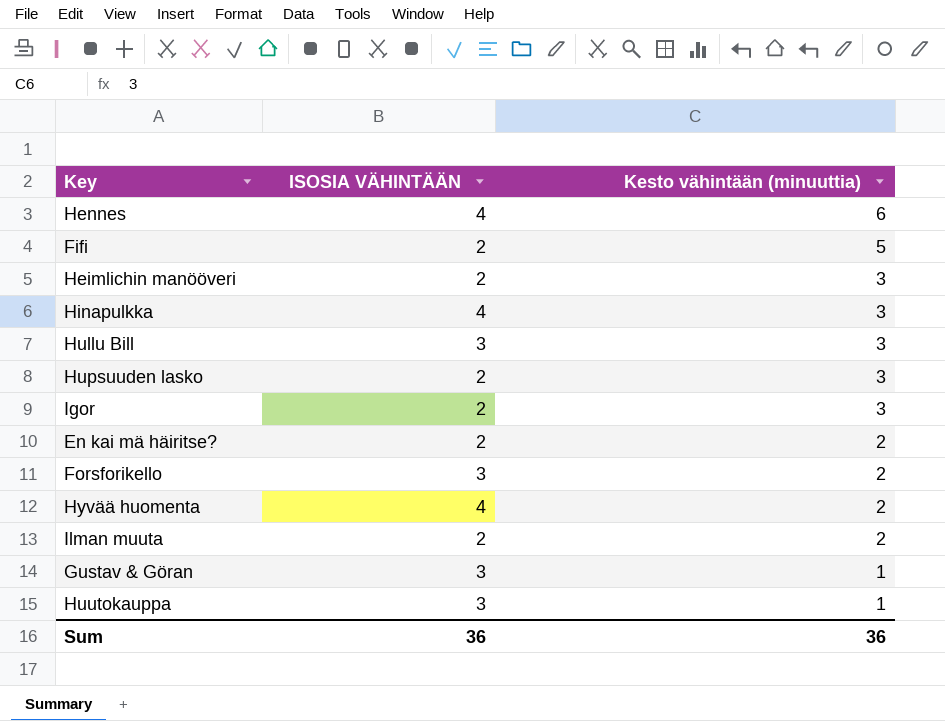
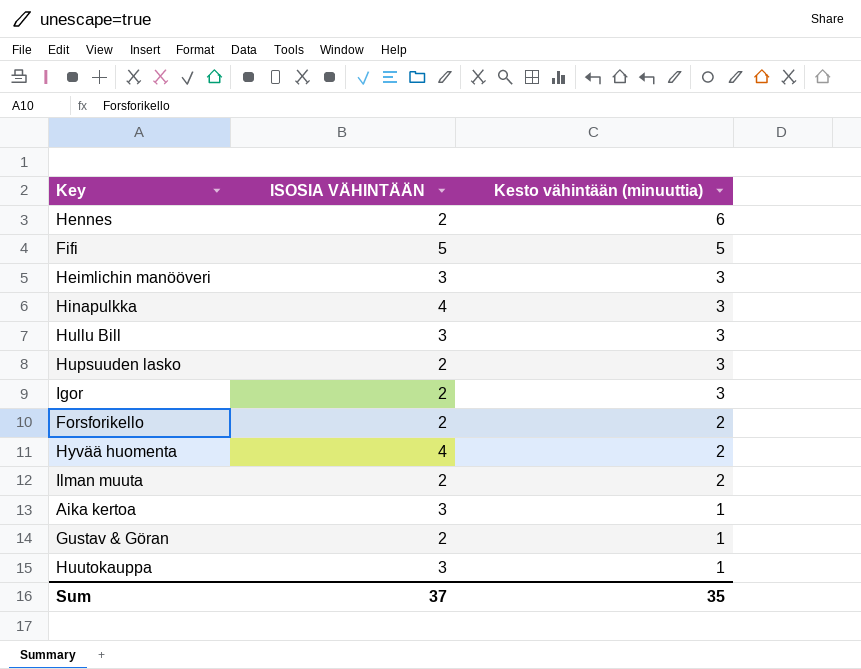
row En kai mä häiritse?: 2 | 2 -> none
Hennes | ISOSIA VÄHINTÄÄN: 4 -> 2
Fifi | ISOSIA VÄHINTÄÄN: 2 -> 5
Heimlichin manööveri | ISOSIA VÄHINTÄÄN: 2 -> 3
Forsforikello | ISOSIA VÄHINTÄÄN: 3 -> 2
row Aika kertoa: none -> 3 | 1
Gustav & Göran | ISOSIA VÄHINTÄÄN: 3 -> 2
Sum | ISOSIA VÄHINTÄÄN: 36 -> 37
Sum | Kesto vähintään (minuuttia): 36 -> 35

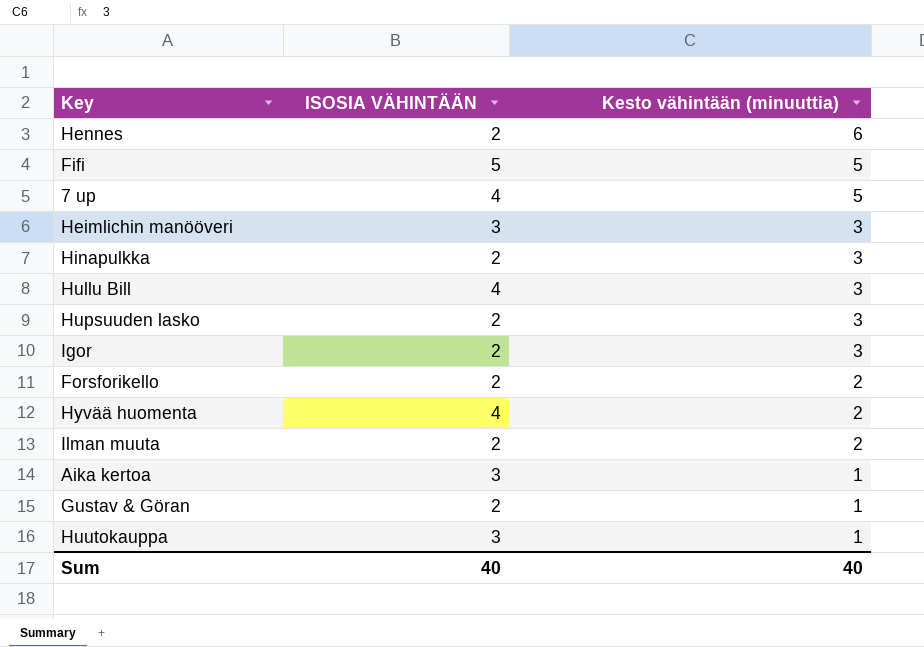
row 7 up: none -> 4 | 5
Hinapulkka | ISOSIA VÄHINTÄÄN: 4 -> 2
Hullu Bill | ISOSIA VÄHINTÄÄN: 3 -> 4
Sum | ISOSIA VÄHINTÄÄN: 37 -> 40
Sum | Kesto vähintään (minuuttia): 35 -> 40

